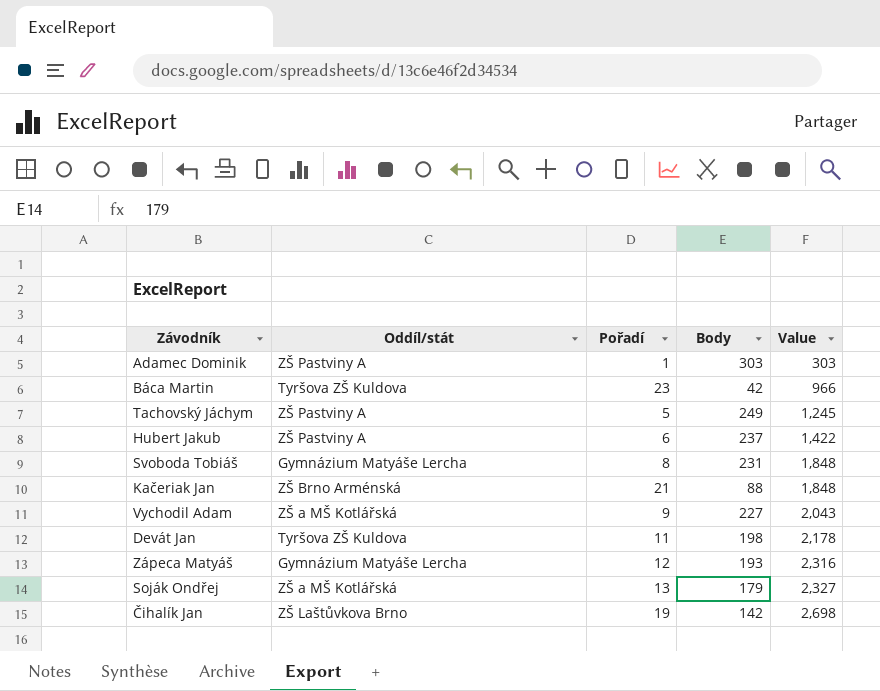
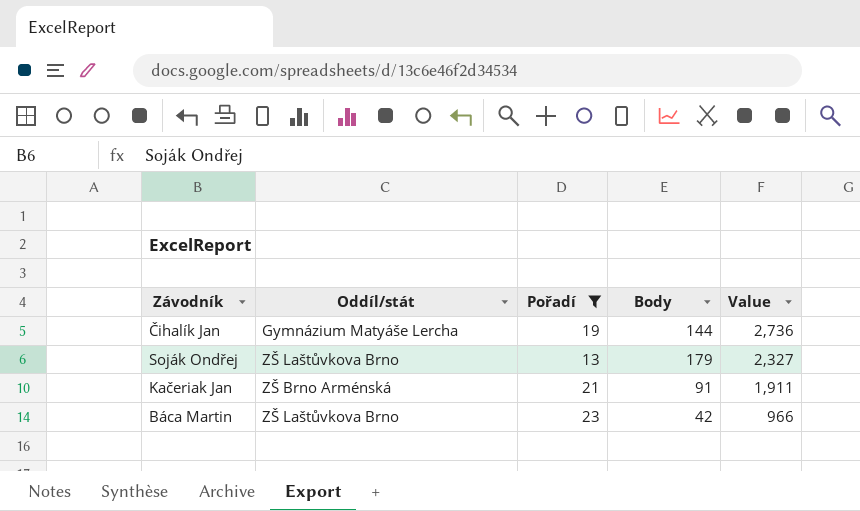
filter: none -> Pořadí >= 13
row order: Value ascending -> Value descending
Čihalík Jan | Oddíl/stát: ZŠ Laštůvkova Brno -> Gymnázium Matyáše Lercha
Čihalík Jan | Body: 142 -> 144
Čihalík Jan | Value: 2,698 -> 2,736
Soják Ondřej | Oddíl/stát: ZŠ a MŠ Kotlářská -> ZŠ Laštůvkova Brno
Kačeriak Jan | Body: 88 -> 91
Kačeriak Jan | Value: 1,848 -> 1,911
Báca Martin | Oddíl/stát: Tyršova ZŠ Kuldova -> ZŠ Laštůvkova Brno

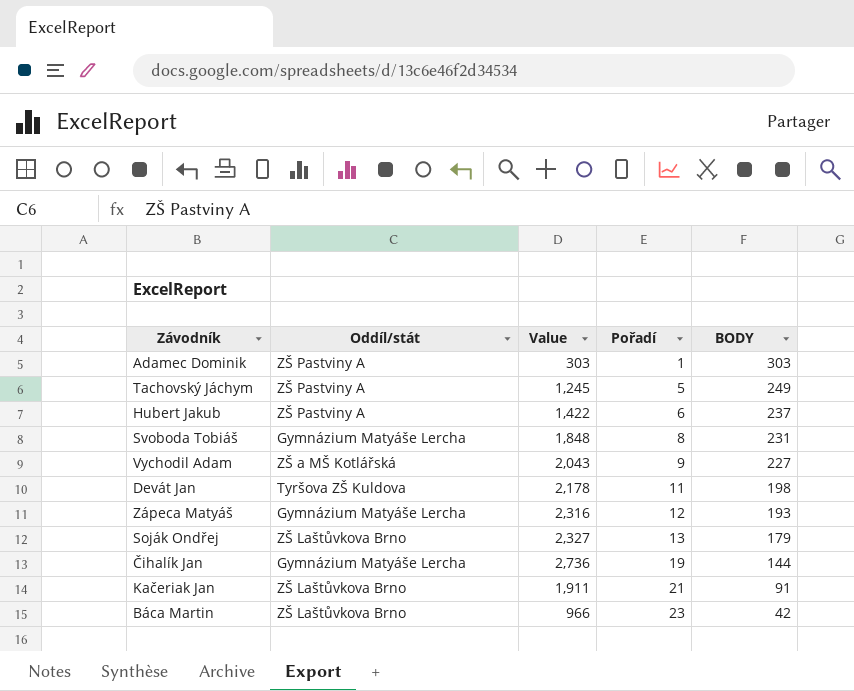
filter: Pořadí >= 13 -> none
row order: Value descending -> Pořadí ascending
column Value | position: 5 -> 3
column name: Body -> BODY
Kačeriak Jan | Oddíl/stát: ZŠ Brno Arménská -> ZŠ Laštůvkova Brno

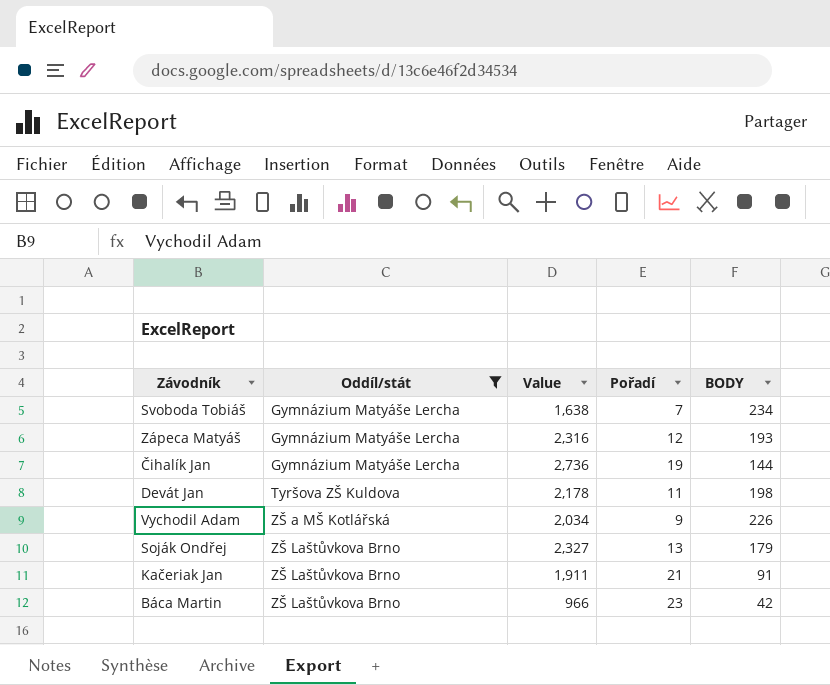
filter: none -> Oddíl/stát != ZŠ Pastviny A
row order: Pořadí ascending -> Oddíl/stát ascending
Svoboda Tobiáš | Value: 1,848 -> 1,638
Svoboda Tobiáš | Pořadí: 8 -> 7
Svoboda Tobiáš | BODY: 231 -> 234
Vychodil Adam | Value: 2,043 -> 2,034
Vychodil Adam | BODY: 227 -> 226

